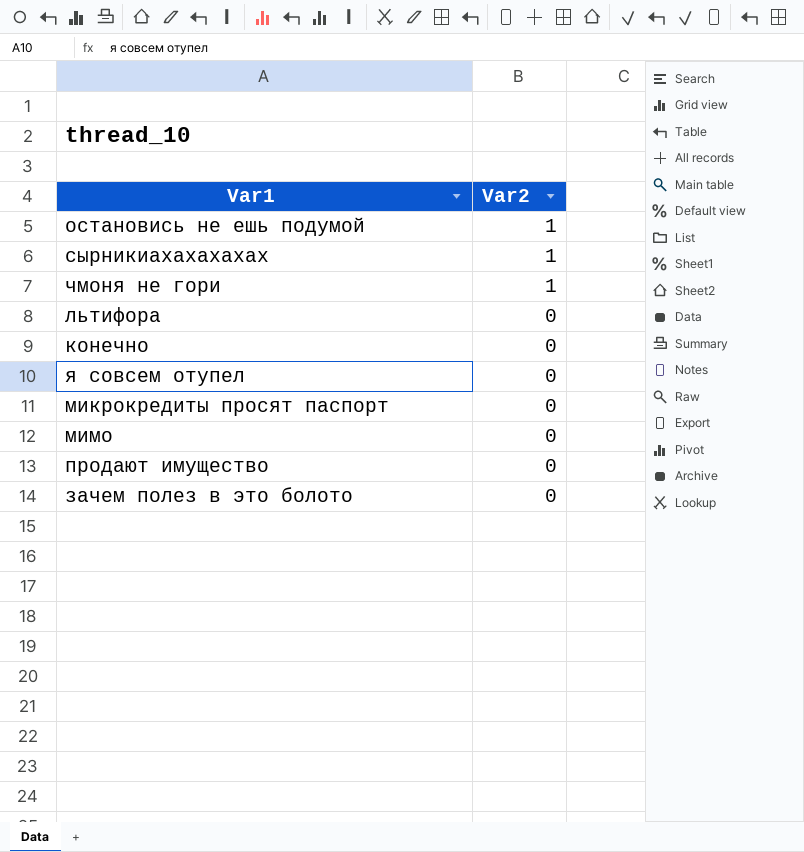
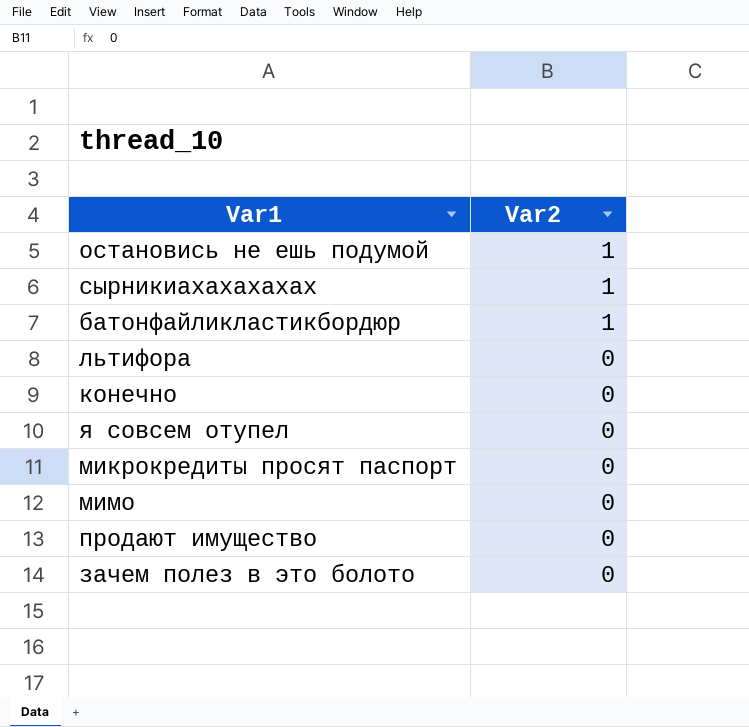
row чмоня не гори: 1 -> none
row батонфайликластикбордюр: none -> 1

